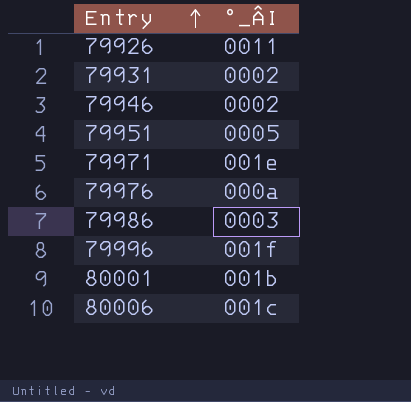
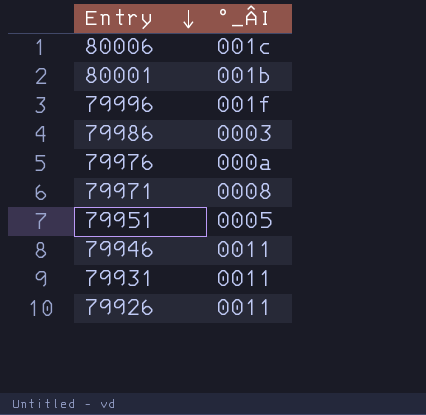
row order: Entry ascending -> Entry descending
79971 | °_ÂI: 001e -> 0008
79946 | °_ÂI: 0002 -> 0011
79931 | °_ÂI: 0002 -> 0011

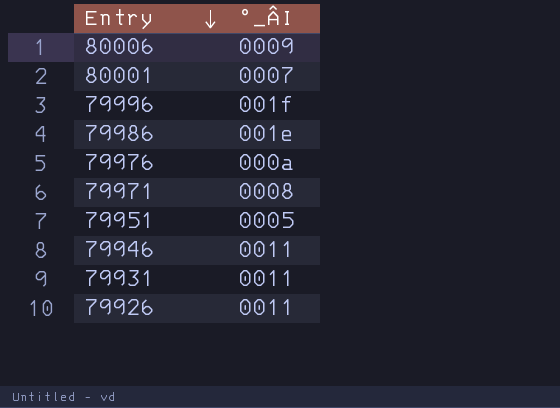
80006 | °_ÂI: 001c -> 0009
80001 | °_ÂI: 001b -> 0007
79986 | °_ÂI: 0003 -> 001e

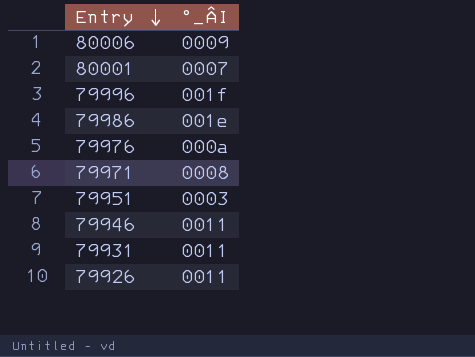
79951 | °_ÂI: 0005 -> 0003

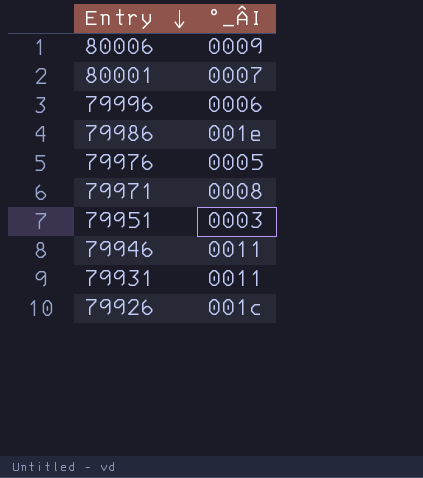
79996 | °_ÂI: 001f -> 0006
79976 | °_ÂI: 000a -> 0005
79926 | °_ÂI: 0011 -> 001c

